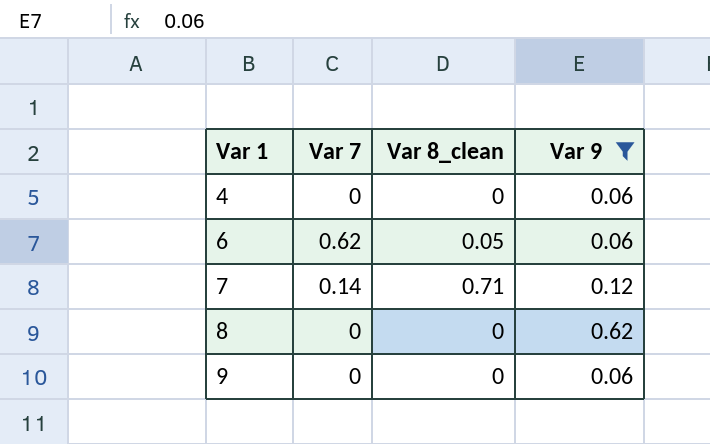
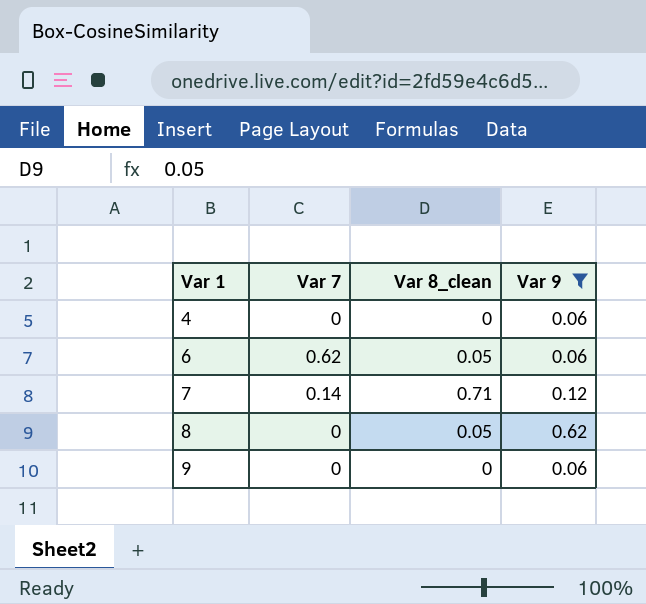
8 | Var 8_clean: 0 -> 0.05

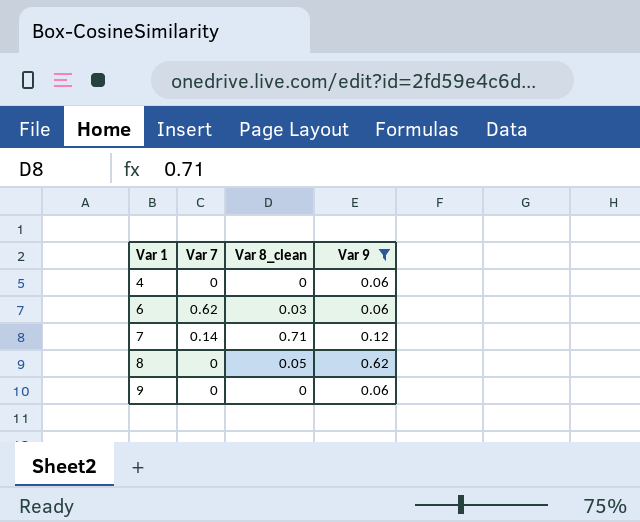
6 | Var 8_clean: 0.05 -> 0.03

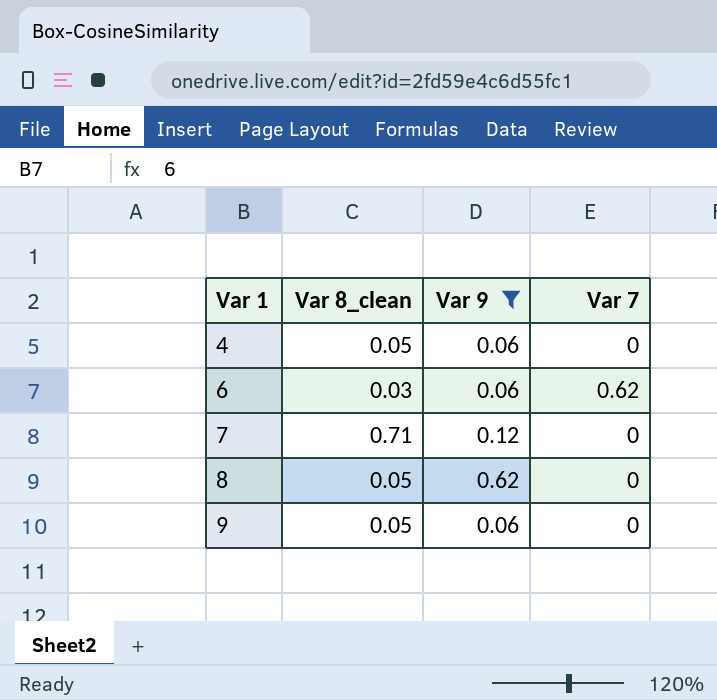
column Var 7 | position: 2 -> 4
4 | Var 8_clean: 0 -> 0.05
7 | Var 7: 0.14 -> 0
9 | Var 8_clean: 0 -> 0.05

